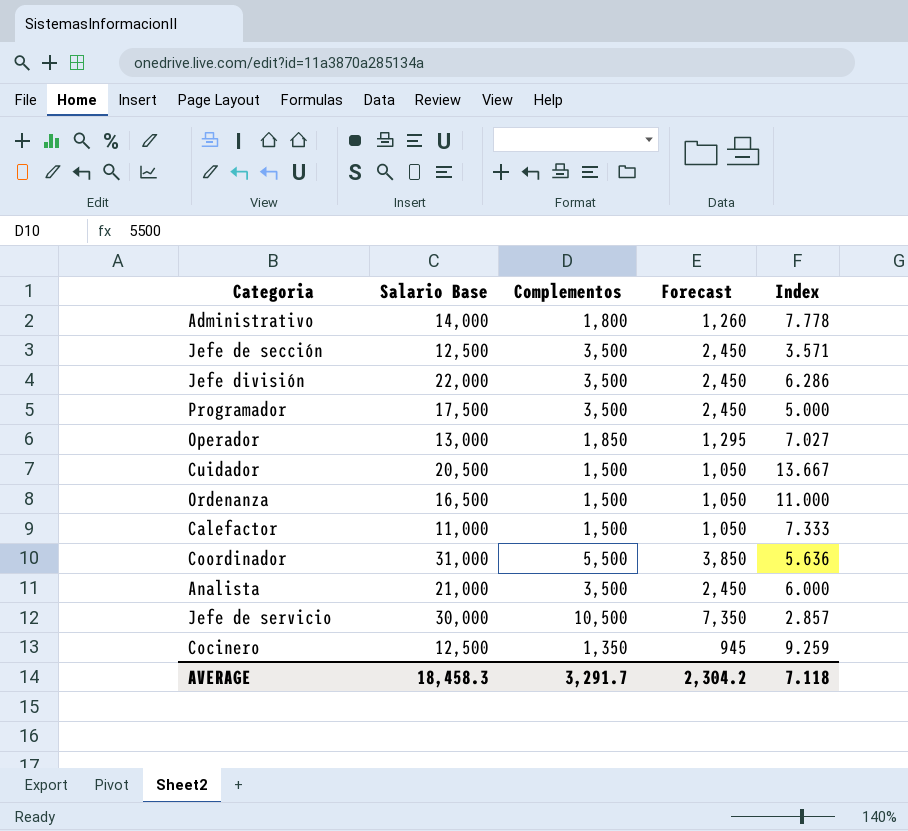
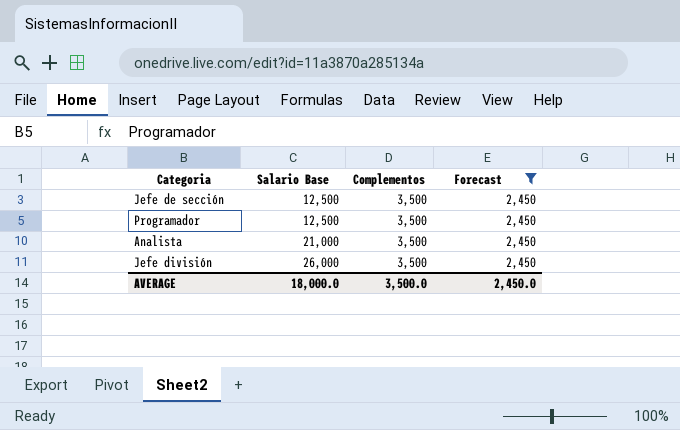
filter: none -> Forecast = 2,450
row order: none -> Salario Base ascending
column Index | formula: [Salario Base] / [Complementos] -> none
Programador | Salario Base: 17,500 -> 12,500
Jefe división | Salario Base: 22,000 -> 26,000
AVERAGE | Salario Base: 18,458.3 -> 18,000.0
AVERAGE | Complementos: 3,291.7 -> 3,500.0
AVERAGE | Forecast: 2,304.2 -> 2,450.0

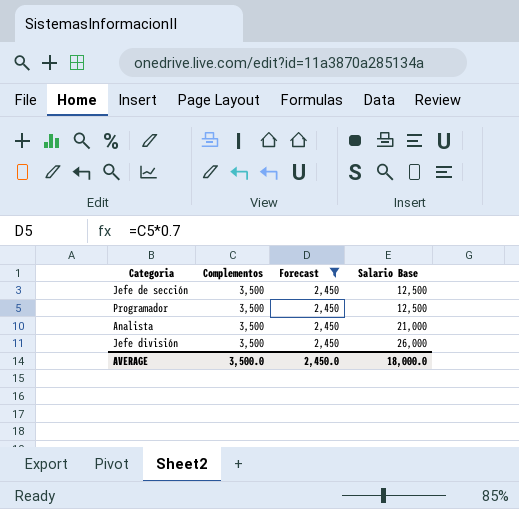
column Salario Base | position: 2 -> 4

